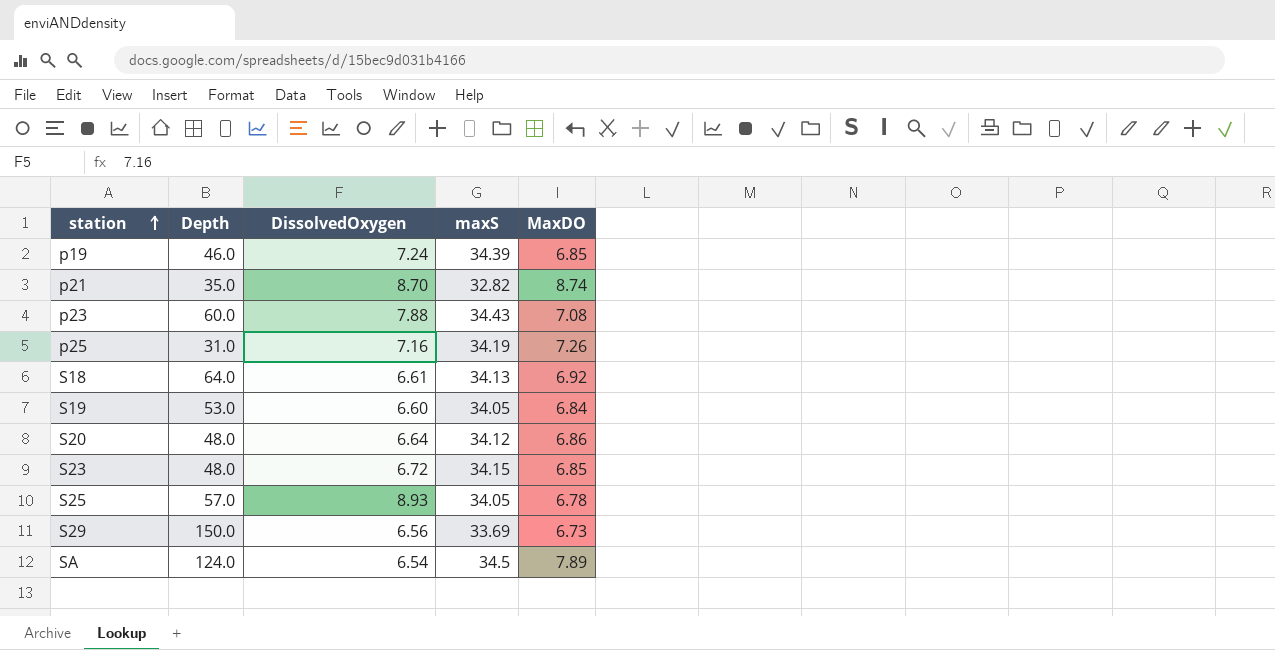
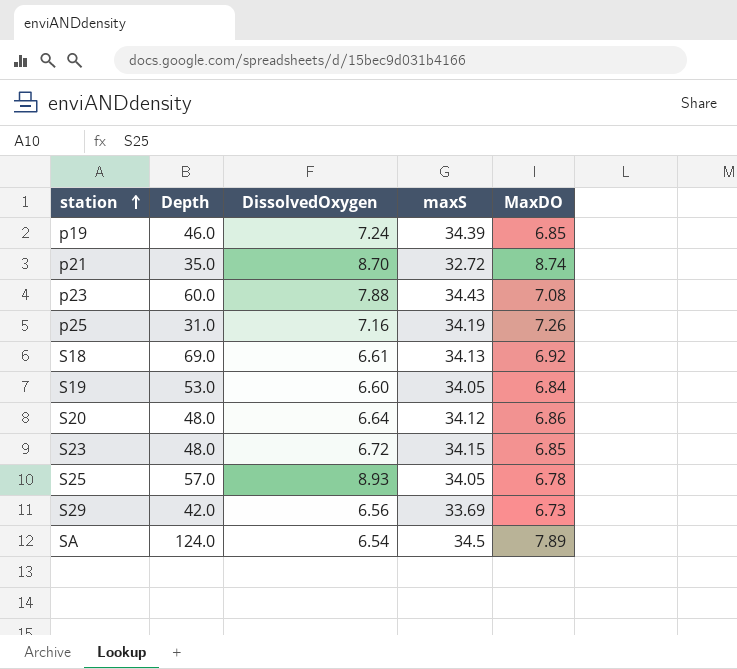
p21 | maxS: 32.82 -> 32.72
S18 | Depth: 64.0 -> 69.0
S29 | Depth: 150.0 -> 42.0

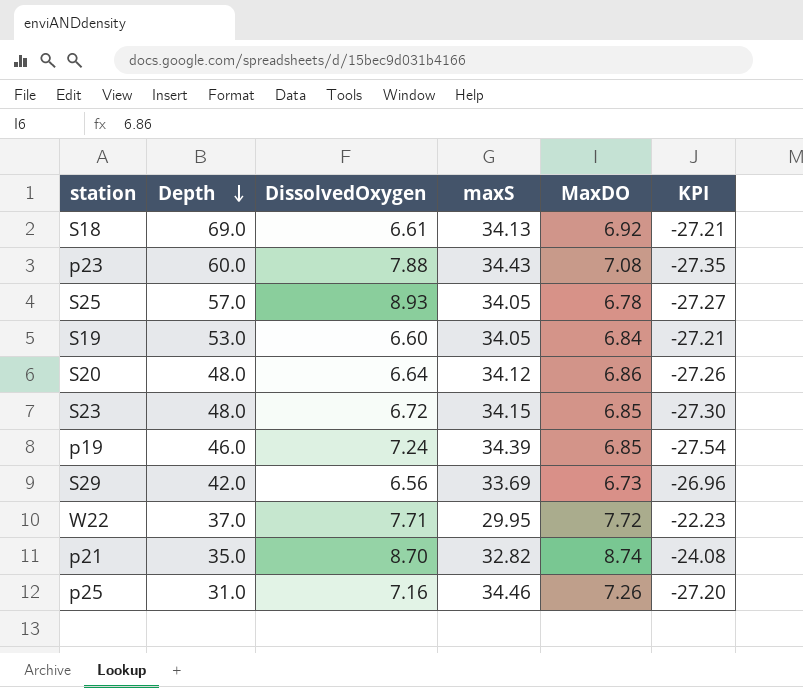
row order: station ascending -> Depth descending
column KPI | formula: none -> [MaxDO] - [maxS]
row SA: 124.0 | 6.54 | 34.5 | 7.89 -> none
row W22: none -> 37.0 | 7.71 | 29.95 | 7.72 | -22.23
p21 | maxS: 32.72 -> 32.82
p25 | maxS: 34.19 -> 34.46

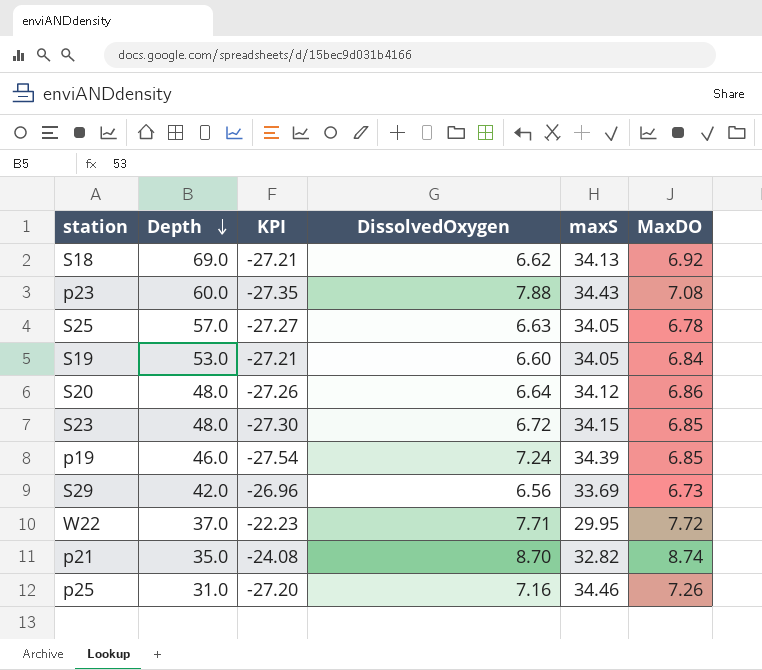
column KPI | position: 6 -> 3
S18 | DissolvedOxygen: 6.61 -> 6.62
S25 | DissolvedOxygen: 8.93 -> 6.63

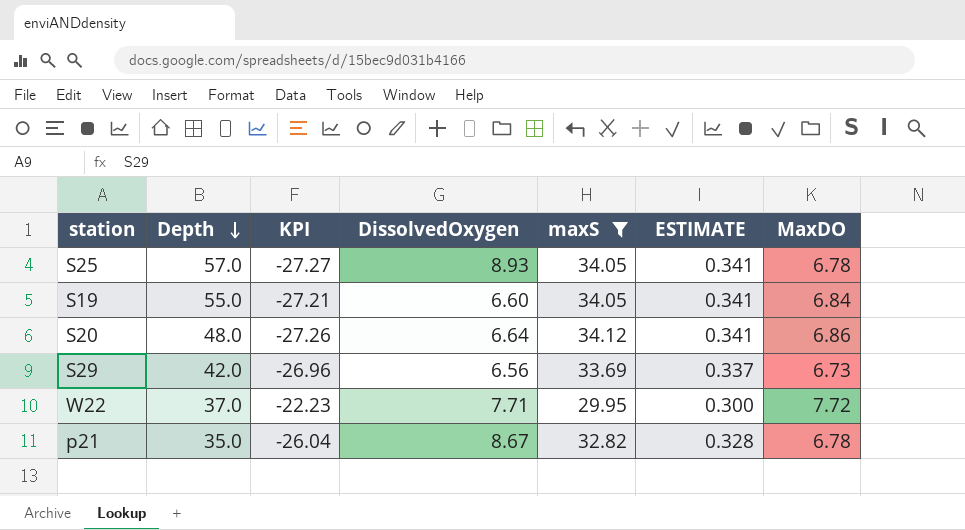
filter: none -> maxS <= 34.12
column ESTIMATE | formula: none -> [maxS] * 0.01
S25 | DissolvedOxygen: 6.63 -> 8.93
S19 | Depth: 53.0 -> 55.0
p21 | KPI: -24.08 -> -26.04
p21 | DissolvedOxygen: 8.70 -> 8.67
p21 | MaxDO: 8.74 -> 6.78

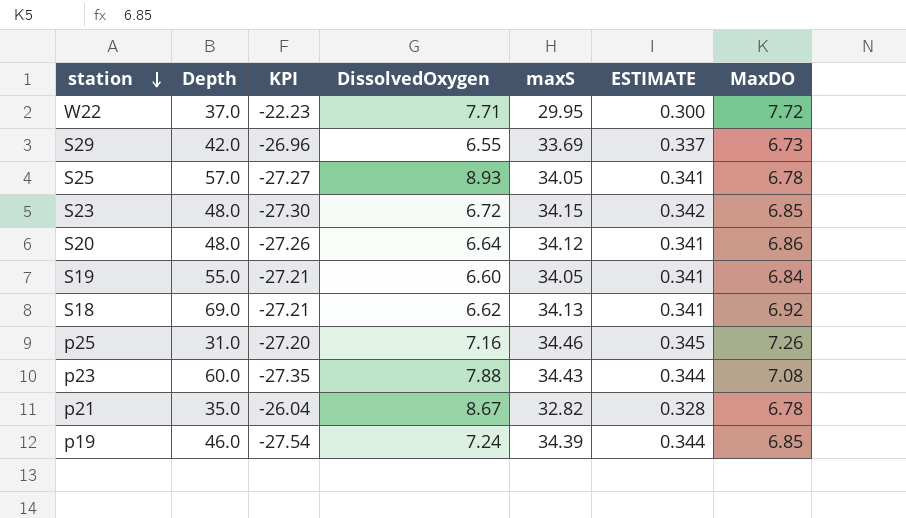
filter: maxS <= 34.12 -> none
row order: Depth descending -> station descending
S29 | DissolvedOxygen: 6.56 -> 6.55

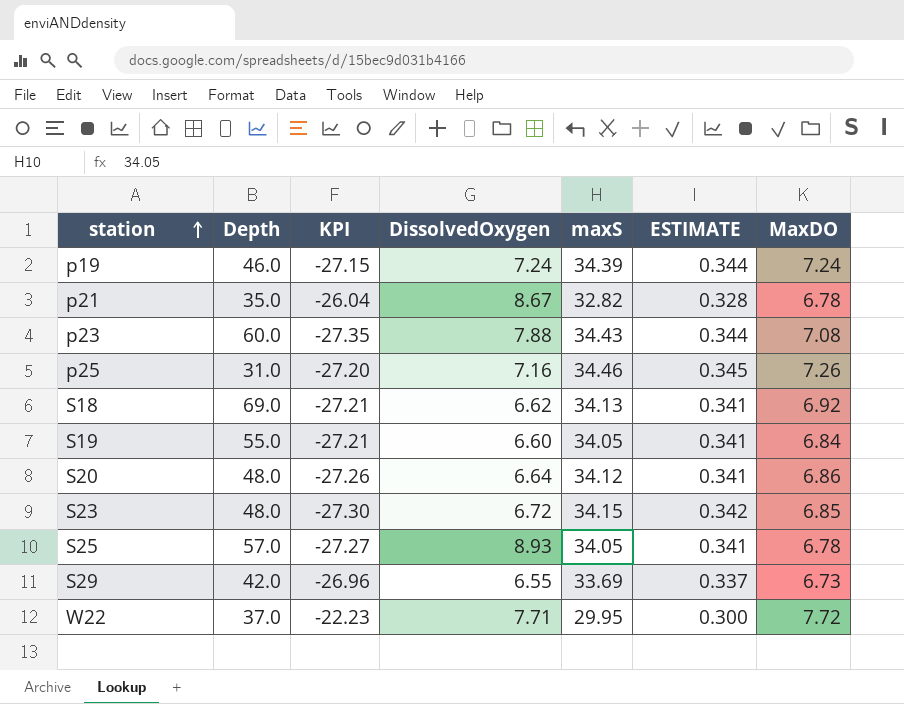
row order: station descending -> station ascending
p19 | KPI: -27.54 -> -27.15
p19 | MaxDO: 6.85 -> 7.24

